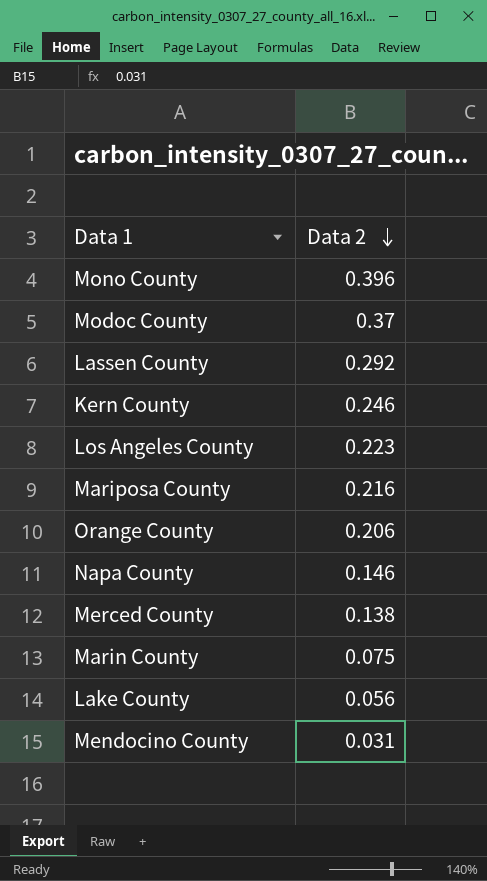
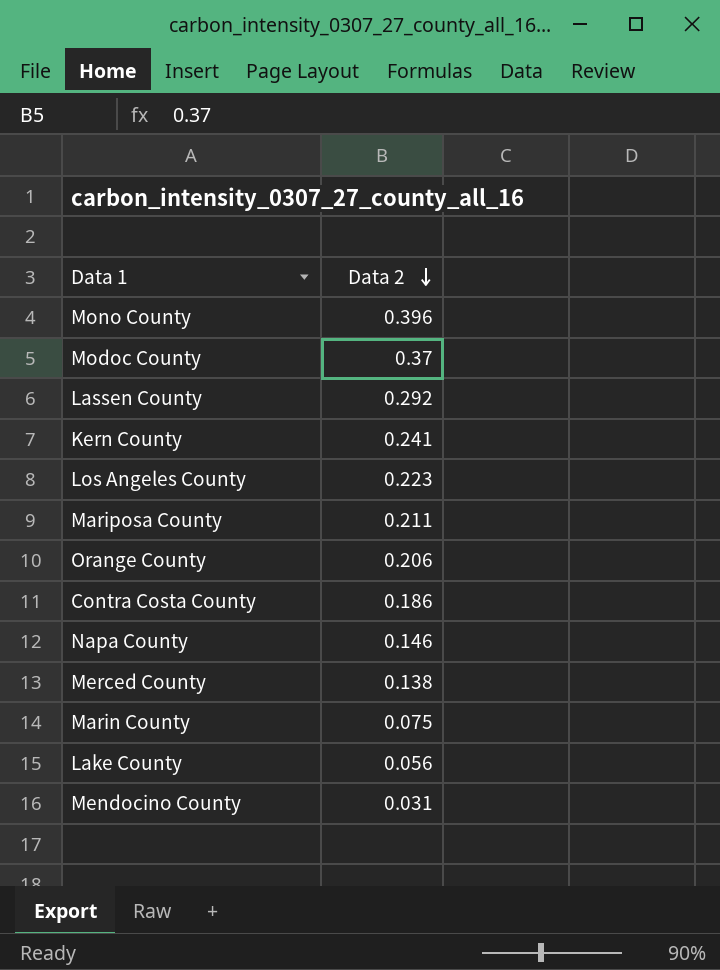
Kern County | Data 2: 0.246 -> 0.241
Mariposa County | Data 2: 0.216 -> 0.211
row Contra Costa County: none -> 0.186

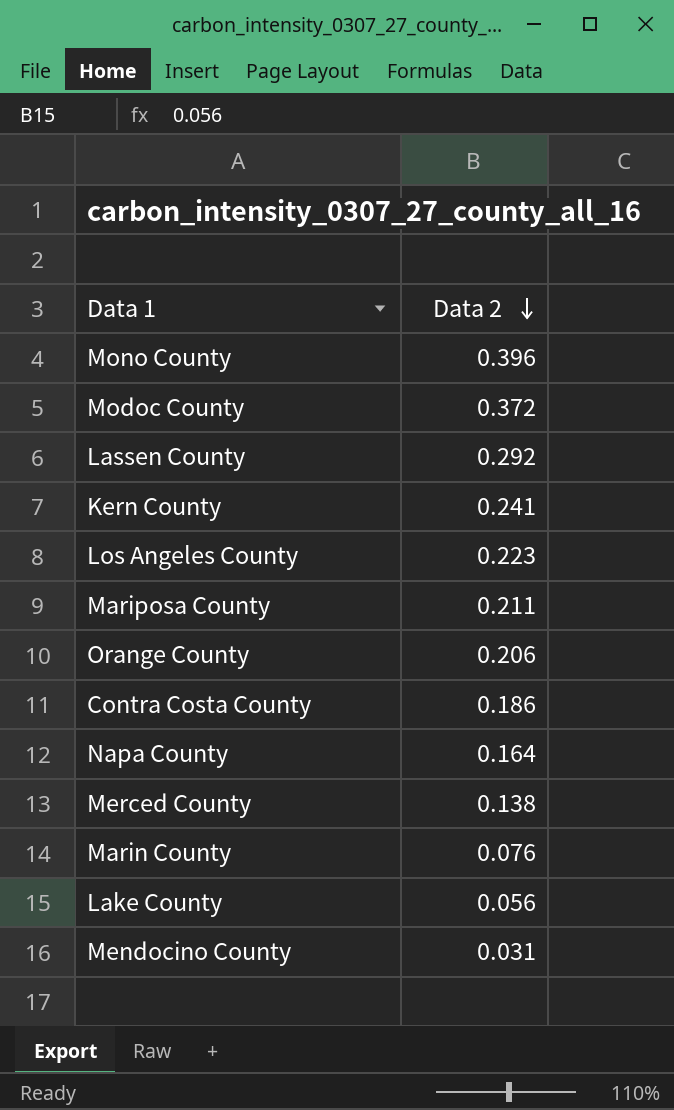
Modoc County | Data 2: 0.37 -> 0.372
Napa County | Data 2: 0.146 -> 0.164
Marin County | Data 2: 0.075 -> 0.076

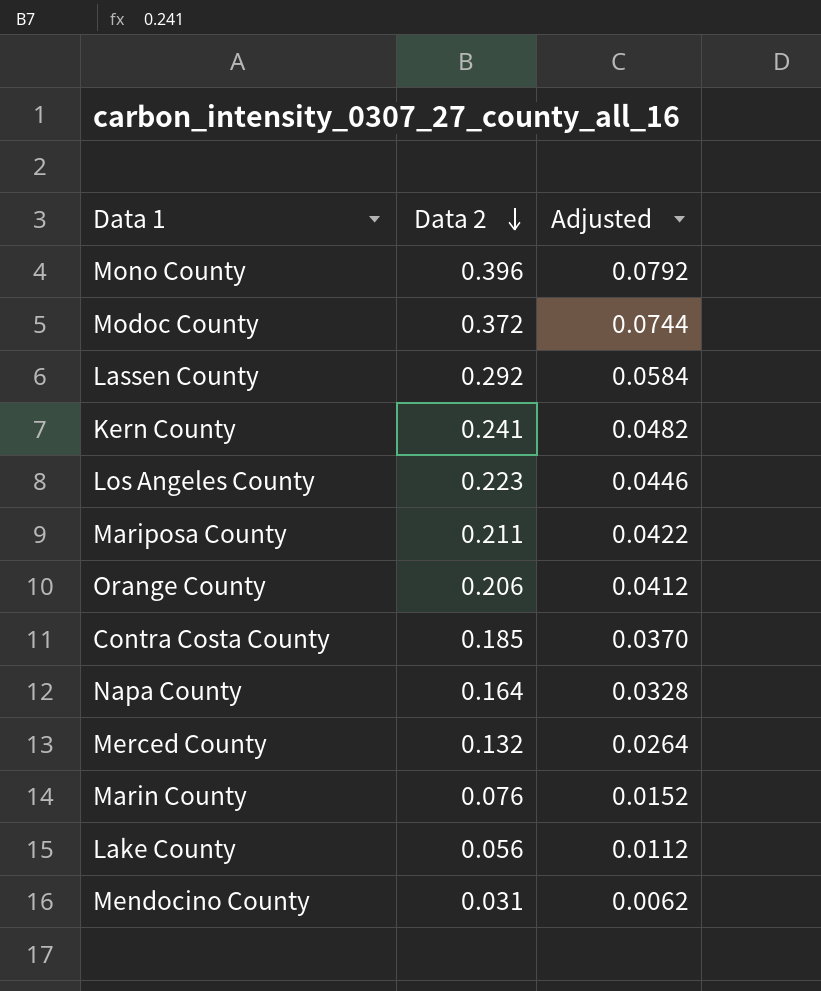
column Adjusted | formula: none -> [Data 2] * 0.2
Contra Costa County | Data 2: 0.186 -> 0.185
Merced County | Data 2: 0.138 -> 0.132

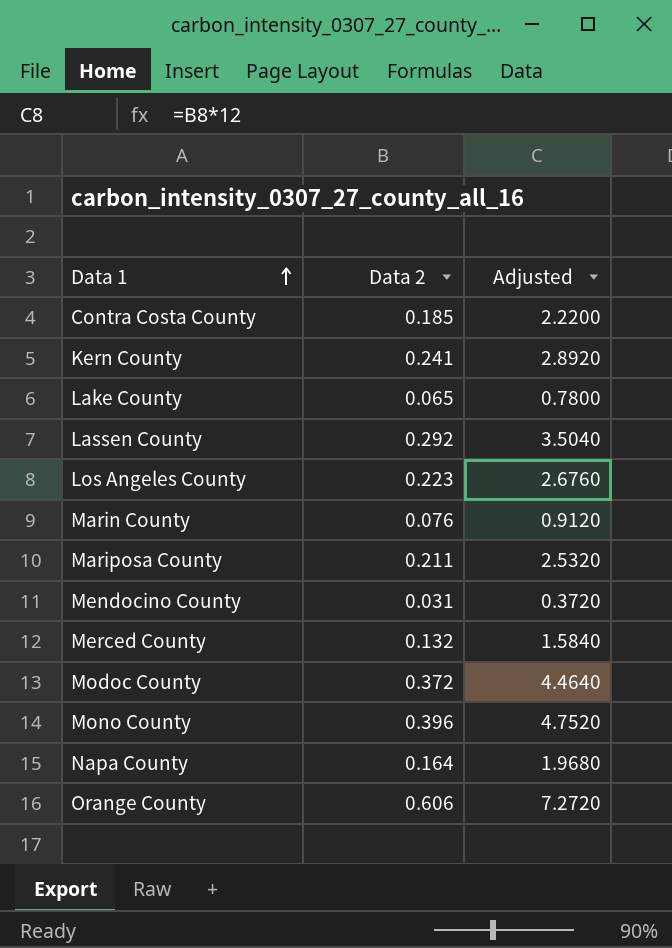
row order: Data 2 descending -> Data 1 ascending
column Adjusted | formula: [Data 2] * 0.2 -> [Data 2] * 12
Lake County | Data 2: 0.056 -> 0.065
Orange County | Data 2: 0.206 -> 0.606

